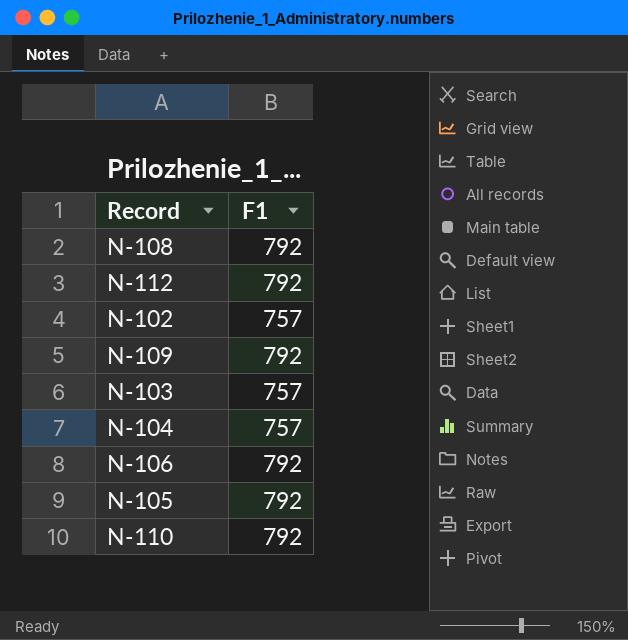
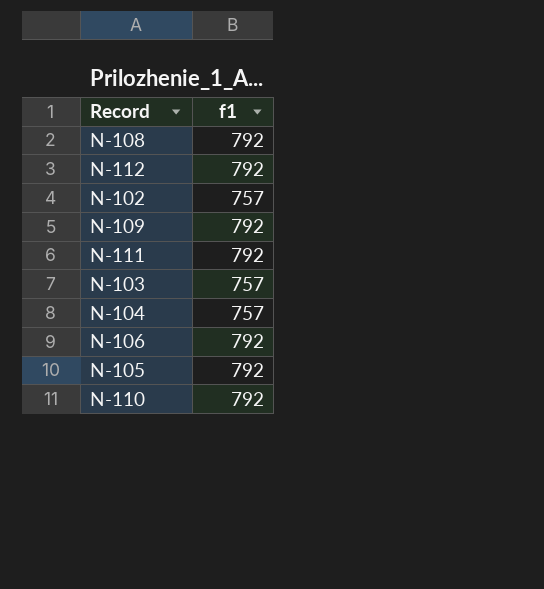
column name: F1 -> f1
row N-111: none -> 792

